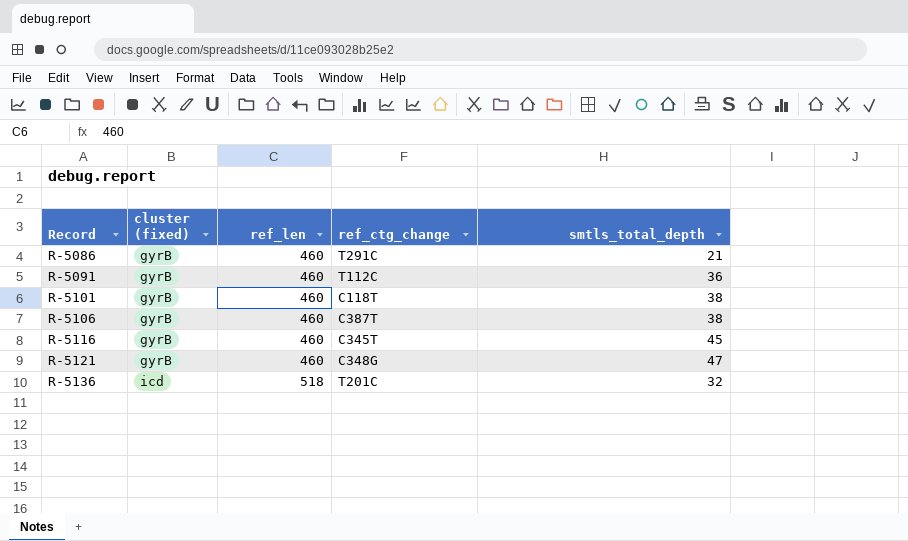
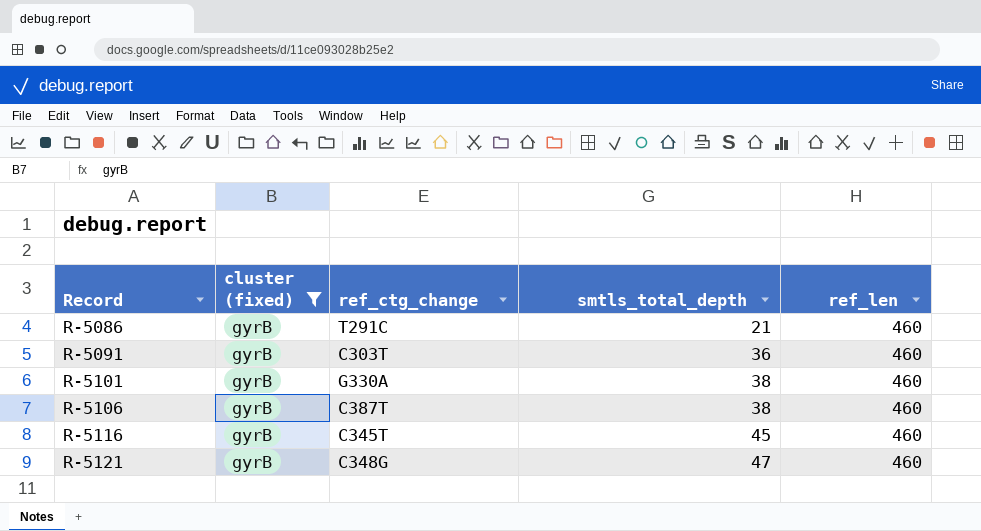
filter: none -> cluster (fixed) = gyrB
column ref_len | position: 3 -> 5
R-5091 | ref_ctg_change: T112C -> C303T
R-5101 | ref_ctg_change: C118T -> G330A

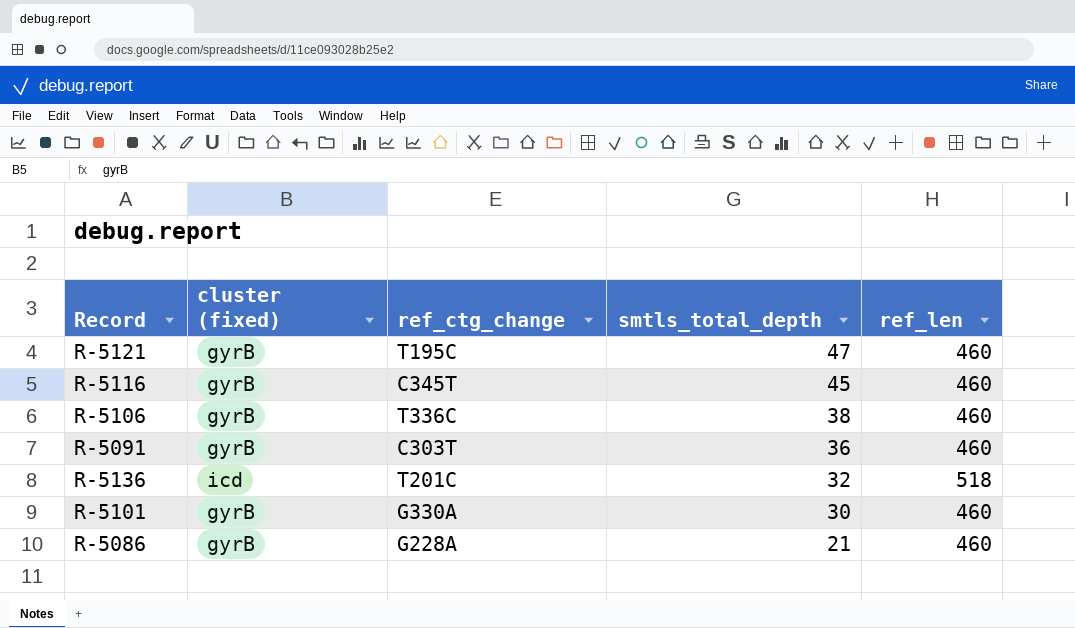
filter: cluster (fixed) = gyrB -> none
row order: Record ascending -> smtls_total_depth descending
R-5121 | ref_ctg_change: C348G -> T195C
R-5106 | ref_ctg_change: C387T -> T336C
R-5101 | smtls_total_depth: 38 -> 30
R-5086 | ref_ctg_change: T291C -> G228A

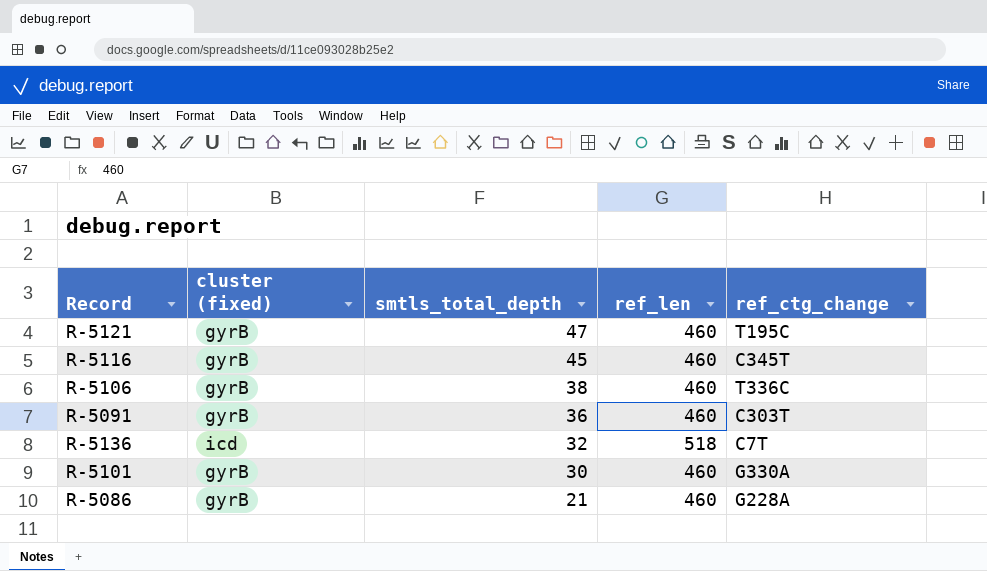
column ref_ctg_change | position: 3 -> 5
R-5136 | ref_ctg_change: T201C -> C7T

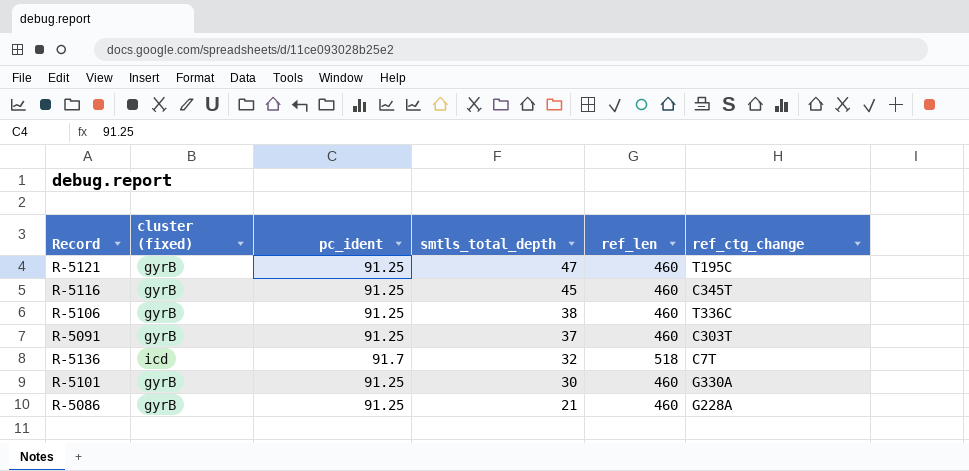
column pc_ident | position: none -> 3
R-5091 | smtls_total_depth: 36 -> 37

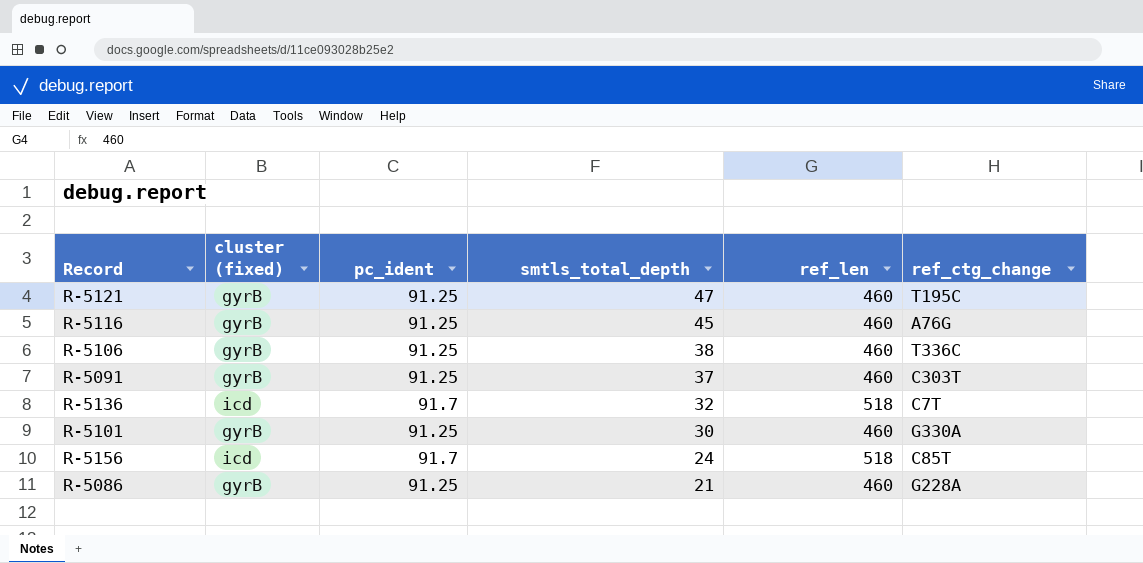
R-5116 | ref_ctg_change: C345T -> A76G
row R-5156: none -> icd | 91.7 | 24 | 518 | C85T

